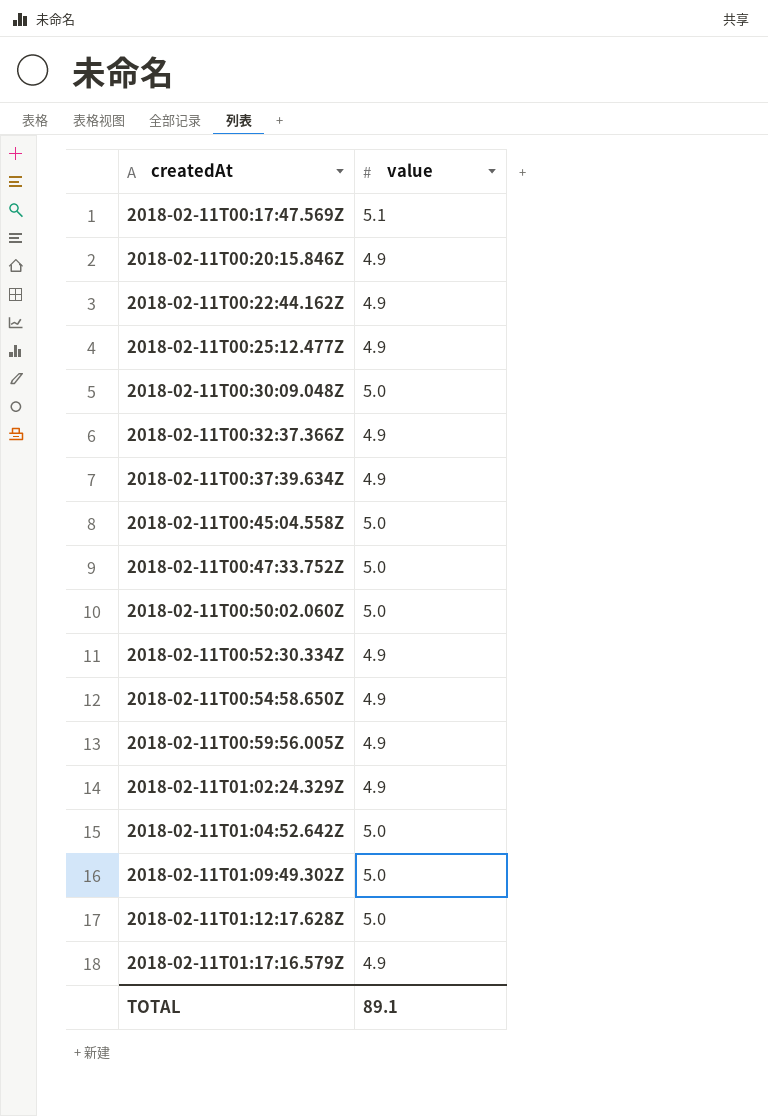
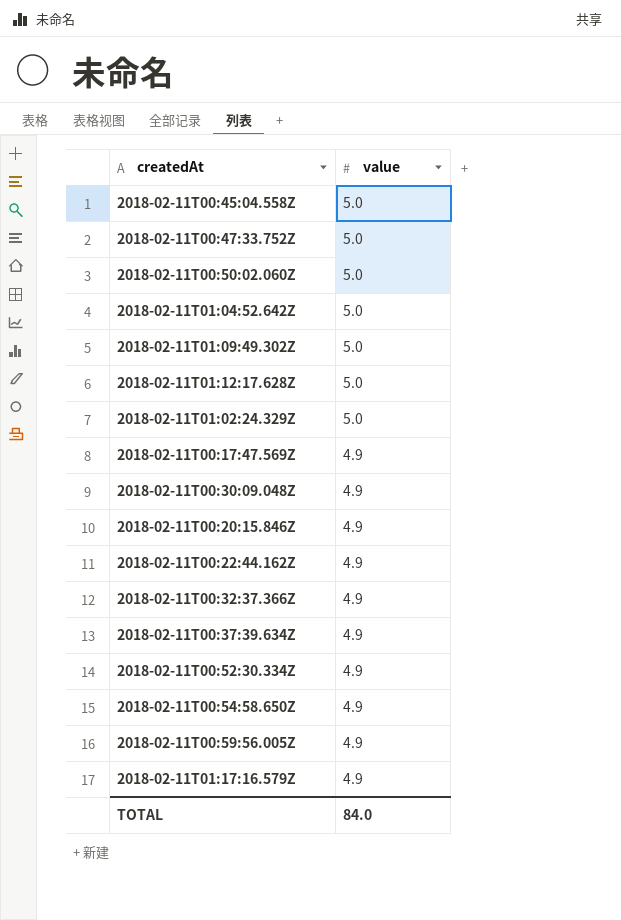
row order: createdAt ascending -> value descending
row 2018-02-11T00:25:12.477Z: 4.9 -> none
2018-02-11T01:02:24.329Z | value: 4.9 -> 5.0
2018-02-11T00:17:47.569Z | value: 5.1 -> 4.9
2018-02-11T00:30:09.048Z | value: 5.0 -> 4.9
TOTAL | value: 89.1 -> 84.0

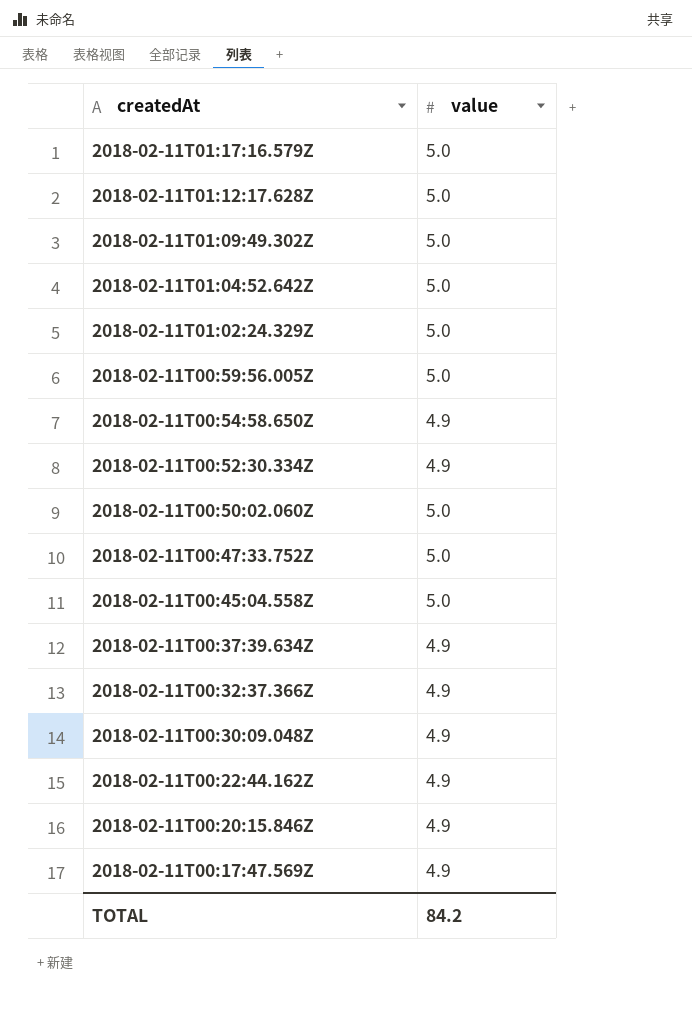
row order: value descending -> createdAt descending
2018-02-11T01:17:16.579Z | value: 4.9 -> 5.0
2018-02-11T00:59:56.005Z | value: 4.9 -> 5.0
TOTAL | value: 84.0 -> 84.2

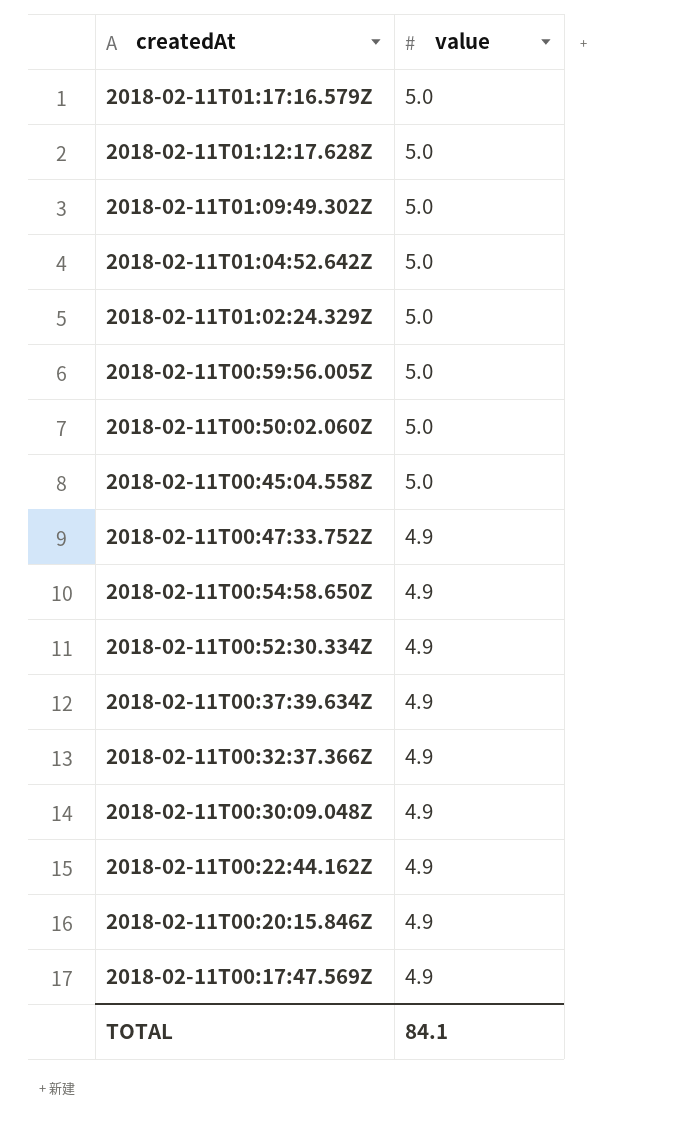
row order: createdAt descending -> value descending
2018-02-11T00:47:33.752Z | value: 5.0 -> 4.9
TOTAL | value: 84.2 -> 84.1

